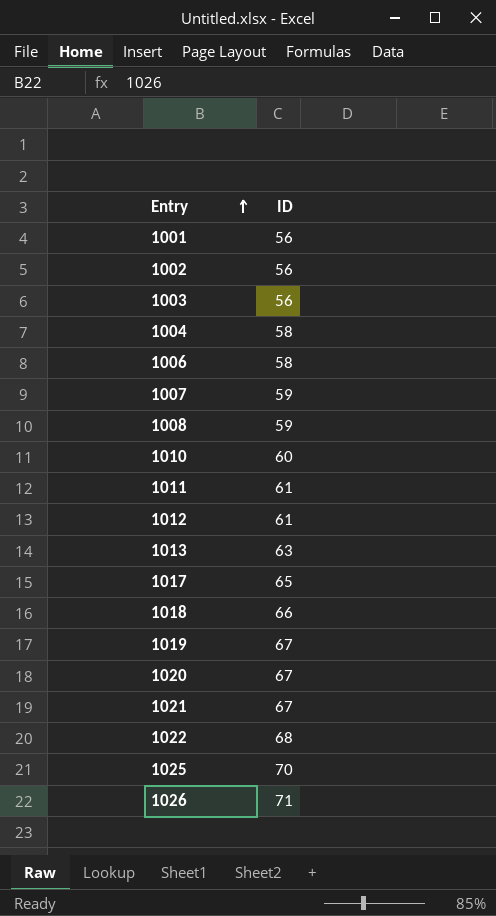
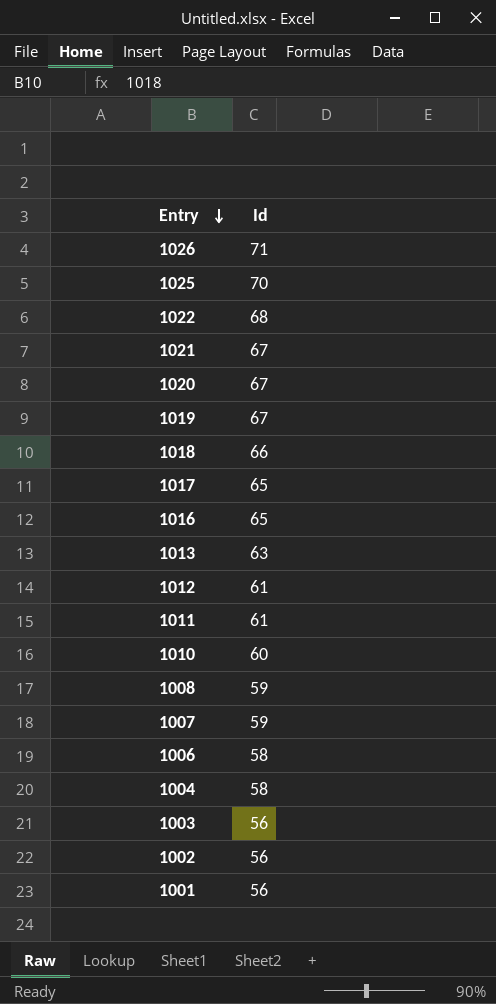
row order: Entry ascending -> Entry descending
column name: ID -> Id
row 1016: none -> 65

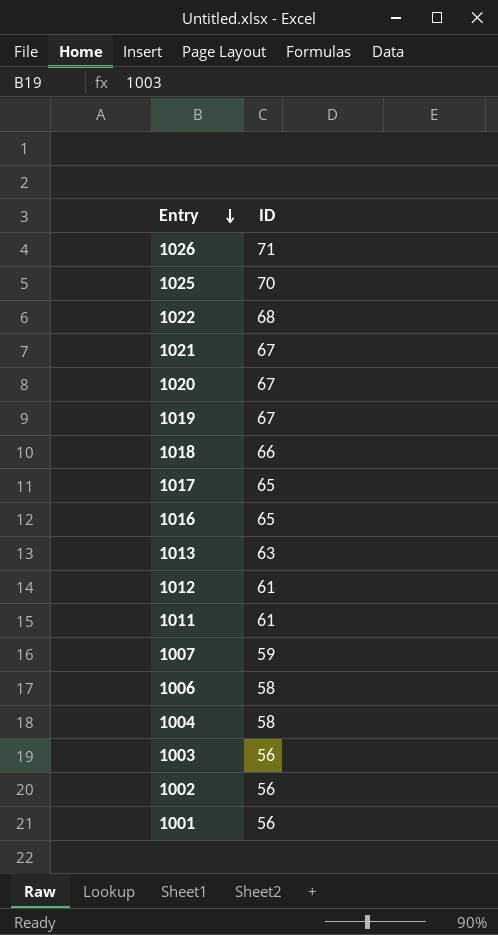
column name: Id -> ID
row 1010: 60 -> none
row 1008: 59 -> none

